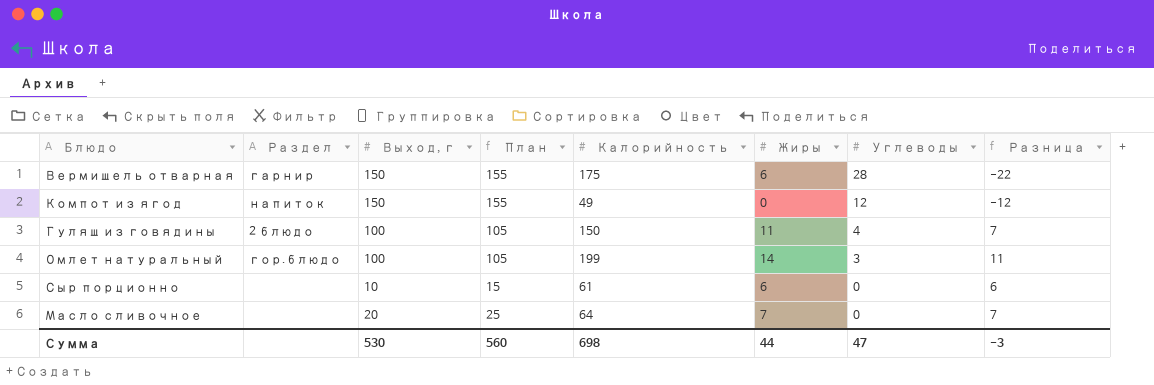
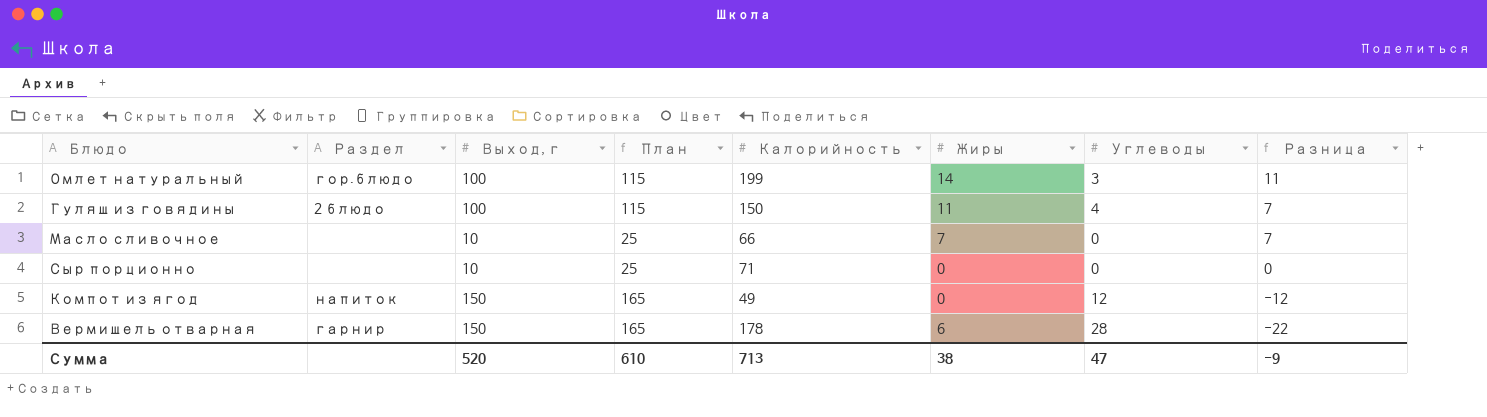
row order: Углеводы descending -> Разница descending
column План | formula: [Выход, г] + 5 -> [Выход, г] + 15
Масло сливочное | Выход, г: 20 -> 10
Масло сливочное | Калорийность: 64 -> 66
Сыр порционно | Калорийность: 61 -> 71
Сыр порционно | Жиры: 6 -> 0
Сыр порционно | Разница: 6 -> 0
Вермишель отварная | Калорийность: 175 -> 178
Сумма | Выход, г: 530 -> 520
Сумма | План: 560 -> 610
Сумма | Калорийность: 698 -> 713
Сумма | Жиры: 44 -> 38
Сумма | Разница: -3 -> -9

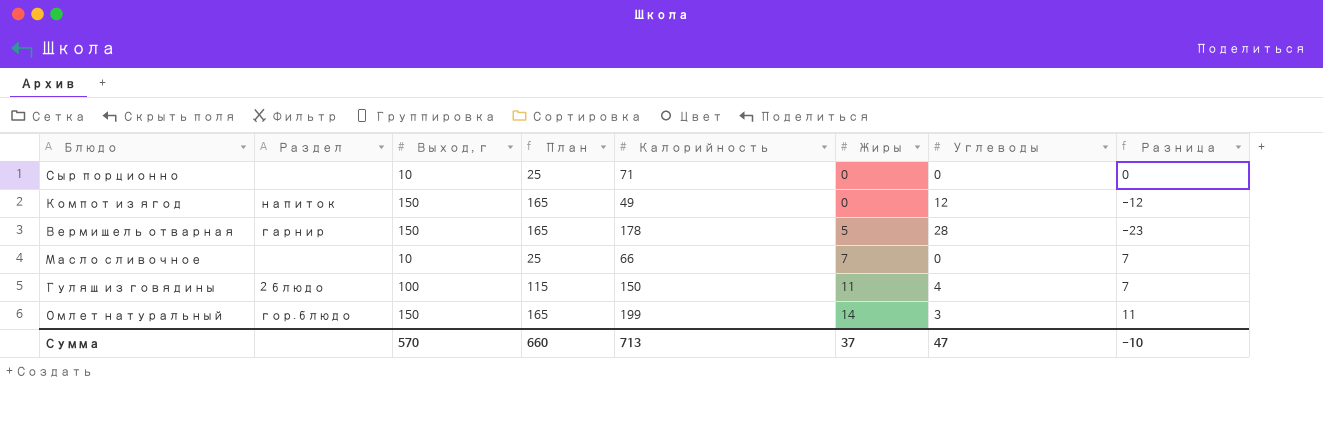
row order: Разница descending -> Жиры ascending
Вермишель отварная | Жиры: 6 -> 5
Вермишель отварная | Разница: -22 -> -23
Омлет натуральный | Выход, г: 100 -> 150
Омлет натуральный | План: 115 -> 165
Сумма | Выход, г: 520 -> 570
Сумма | План: 610 -> 660
Сумма | Жиры: 38 -> 37
Сумма | Разница: -9 -> -10

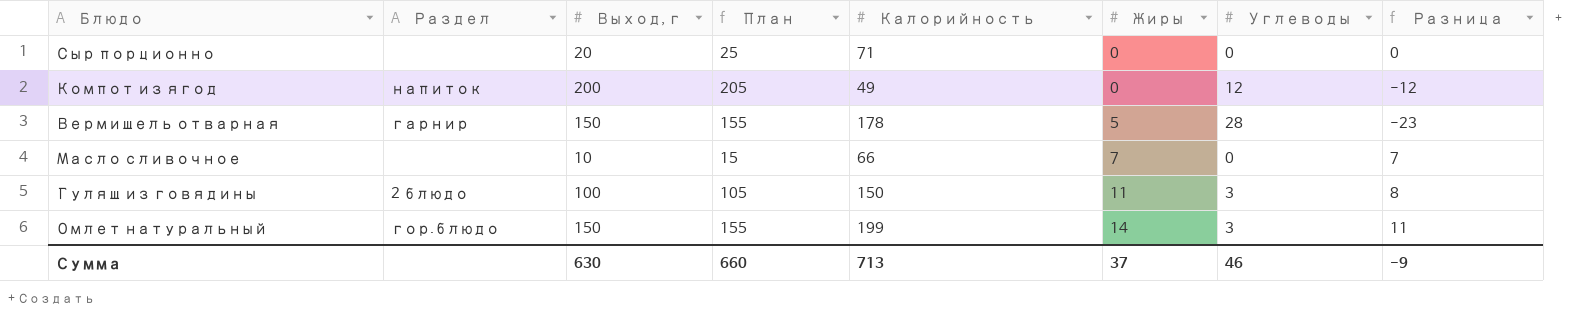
column План | formula: [Выход, г] + 15 -> [Выход, г] + 5
Сыр порционно | Выход, г: 10 -> 20
Компот из ягод | Выход, г: 150 -> 200
Гуляш из говядины | Углеводы: 4 -> 3
Гуляш из говядины | Разница: 7 -> 8
Сумма | Выход, г: 570 -> 630
Сумма | Углеводы: 47 -> 46
Сумма | Разница: -10 -> -9

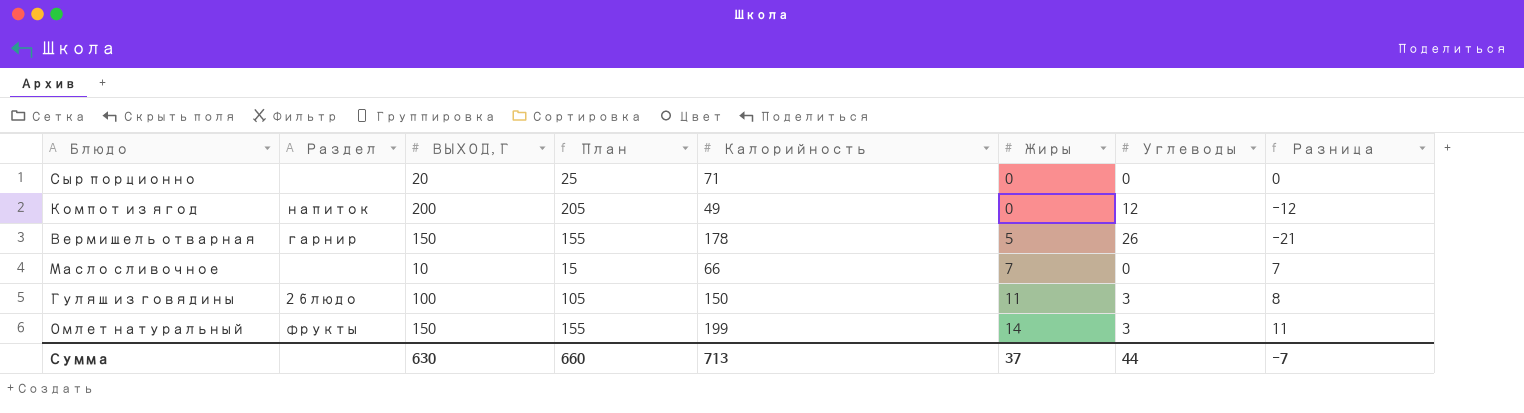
column name: Выход, г -> ВЫХОД, Г
Вермишель отварная | Углеводы: 28 -> 26
Вермишель отварная | Разница: -23 -> -21
Омлет натуральный | Раздел: гор.блюдо -> фрукты
Сумма | Углеводы: 46 -> 44
Сумма | Разница: -9 -> -7

